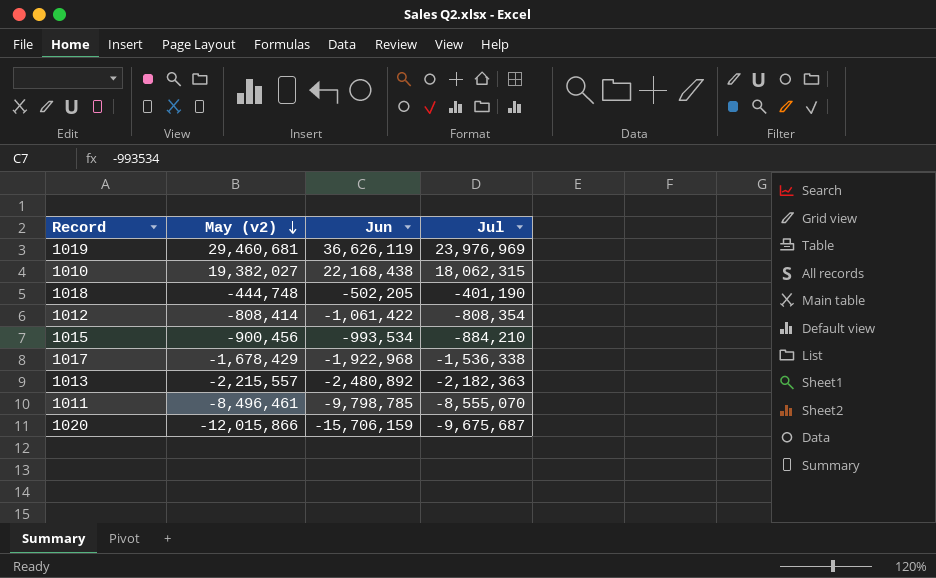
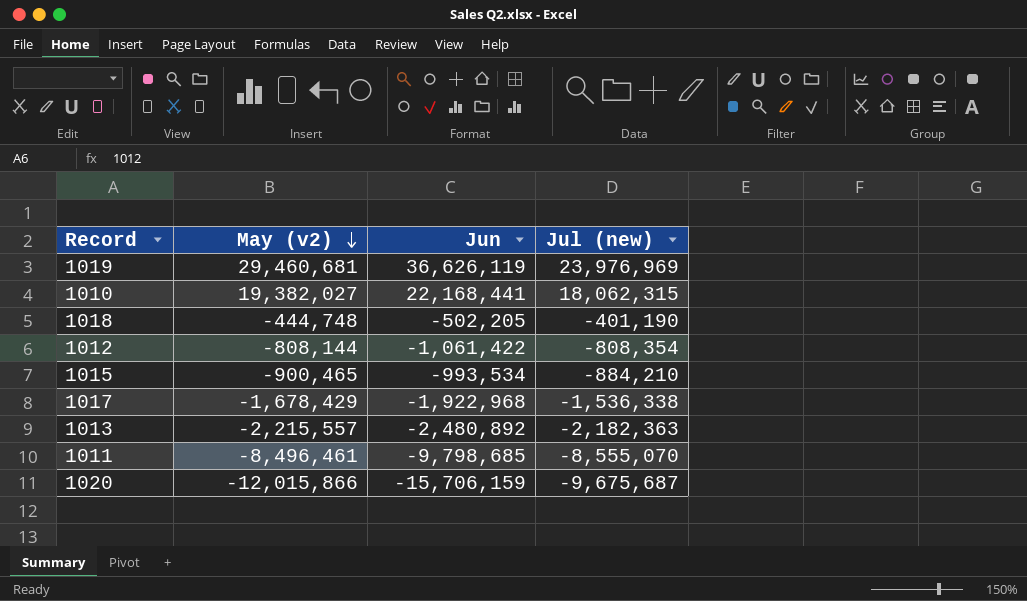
column name: Jul -> Jul (new)
1010 | Jun: 22,168,438 -> 22,168,441
1012 | May (v2): -808,414 -> -808,144
1015 | May (v2): -900,456 -> -900,465
1011 | Jun: -9,798,785 -> -9,798,685

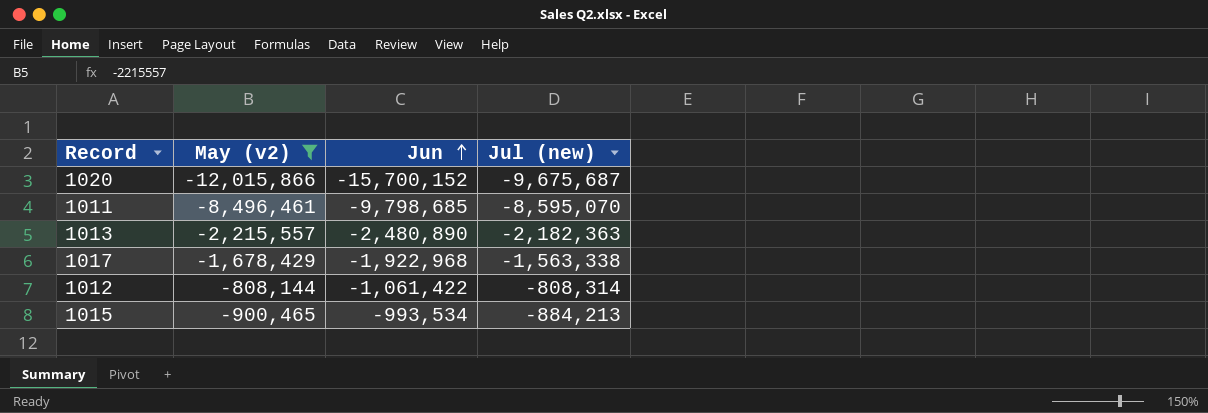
filter: none -> May (v2) <= -808,144
row order: May (v2) descending -> Jun ascending
1020 | Jun: -15,706,159 -> -15,700,152
1011 | Jul (new): -8,555,070 -> -8,595,070
1013 | Jun: -2,480,892 -> -2,480,890
1017 | Jul (new): -1,536,338 -> -1,563,338
1012 | Jul (new): -808,354 -> -808,314
1015 | Jul (new): -884,210 -> -884,213

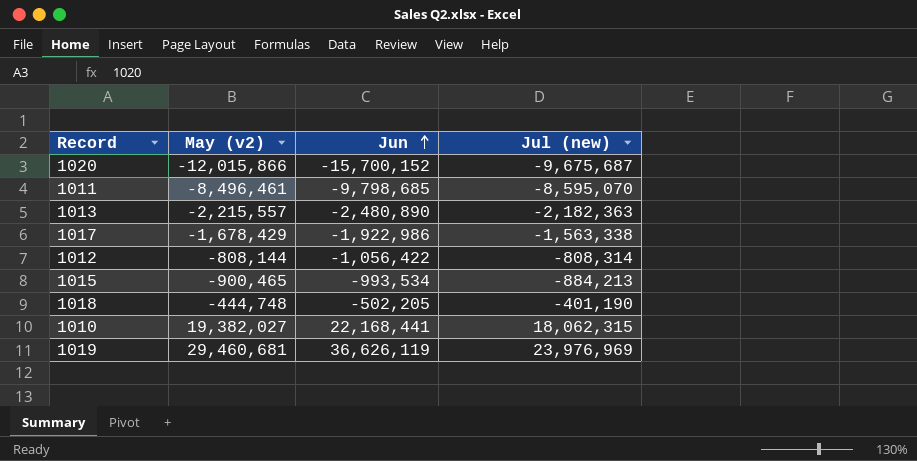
filter: May (v2) <= -808,144 -> none
1017 | Jun: -1,922,968 -> -1,922,986
1012 | Jun: -1,061,422 -> -1,056,422

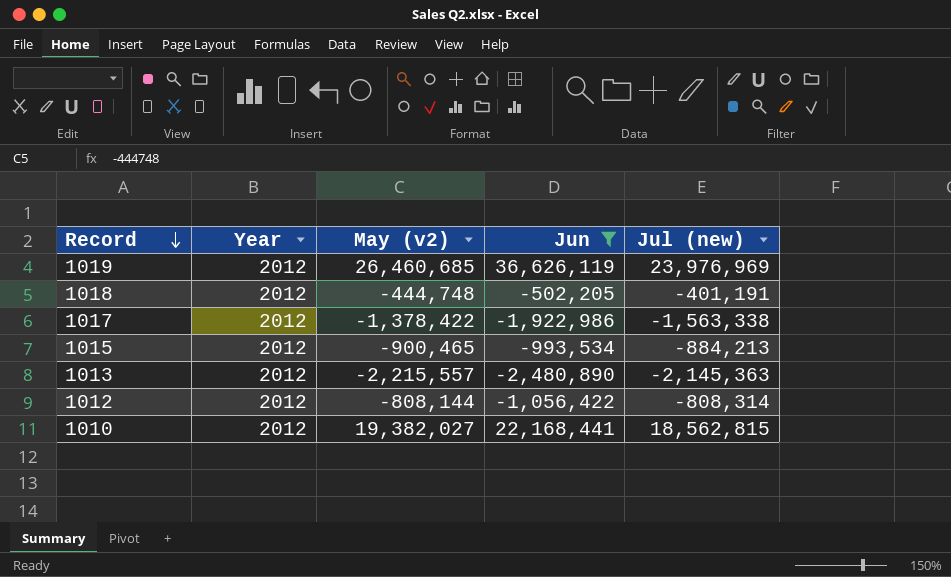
filter: none -> Jun >= -2,480,890
row order: Jun ascending -> Record descending
column Year | position: none -> 2
1019 | May (v2): 29,460,681 -> 26,460,685
1018 | Jul (new): -401,190 -> -401,191
1017 | May (v2): -1,678,429 -> -1,378,422
1013 | Jul (new): -2,182,363 -> -2,145,363
1010 | Jul (new): 18,062,315 -> 18,562,815

